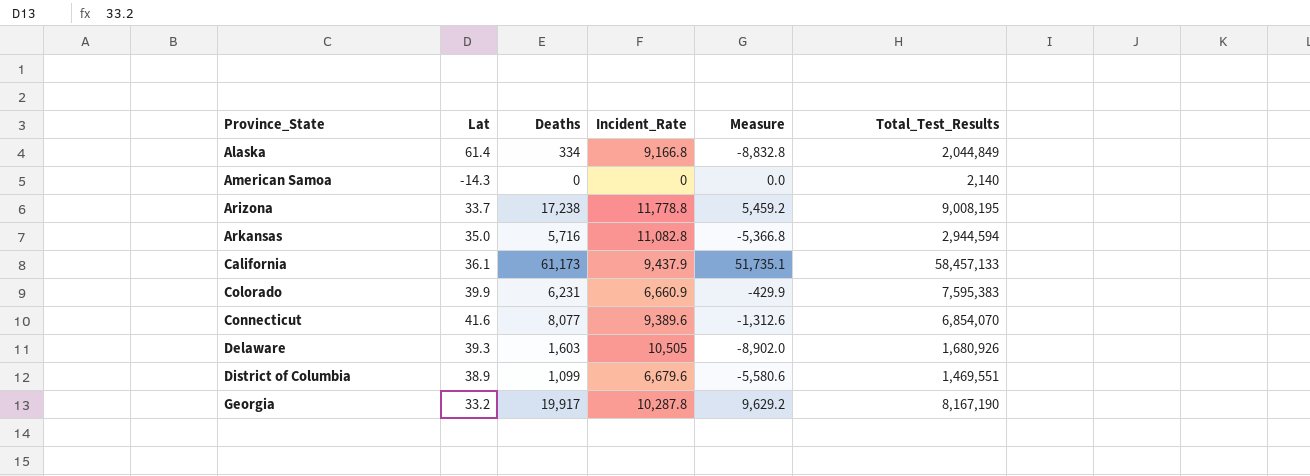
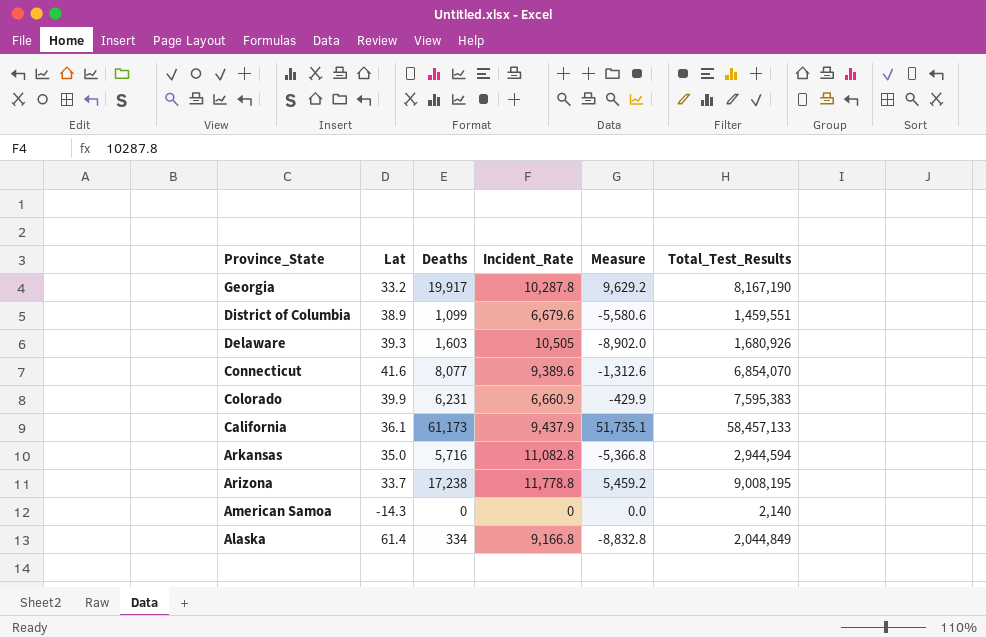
row order: Province_State ascending -> Province_State descending
District of Columbia | Total_Test_Results: 1,469,551 -> 1,459,551

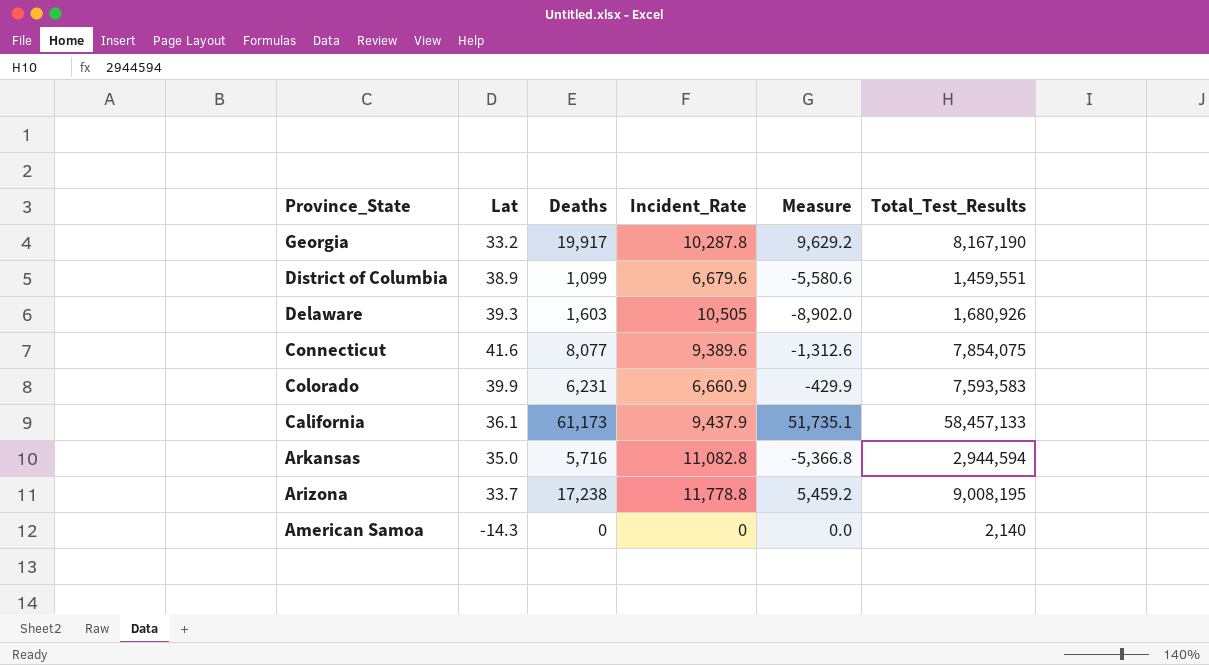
row Alaska: 61.4 | 334 | 9,166.8 | -8,832.8 | 2,044,849 -> none
Connecticut | Total_Test_Results: 6,854,070 -> 7,854,075
Colorado | Total_Test_Results: 7,595,383 -> 7,593,583

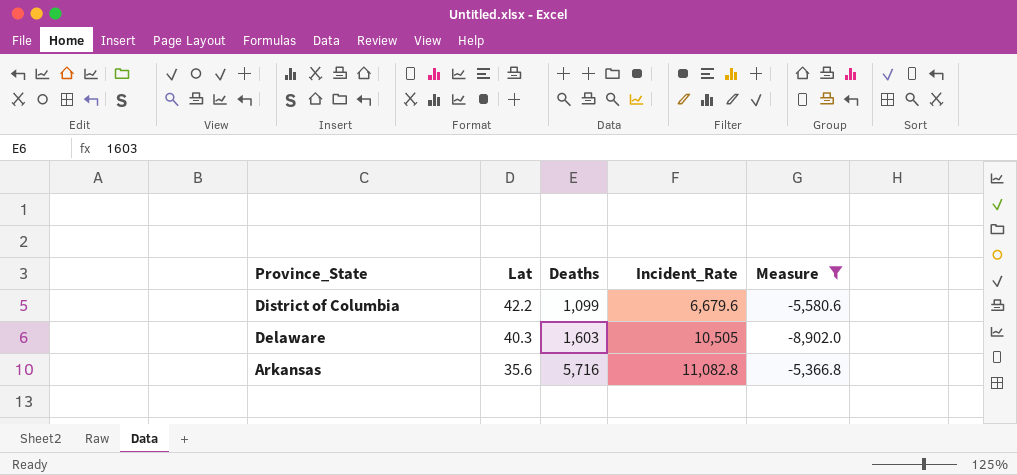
filter: none -> Measure <= -5,366.8
column Total_Test_Results | position: 6 -> none
District of Columbia | Lat: 38.9 -> 42.2
Delaware | Lat: 39.3 -> 40.3
Arkansas | Lat: 35.0 -> 35.6

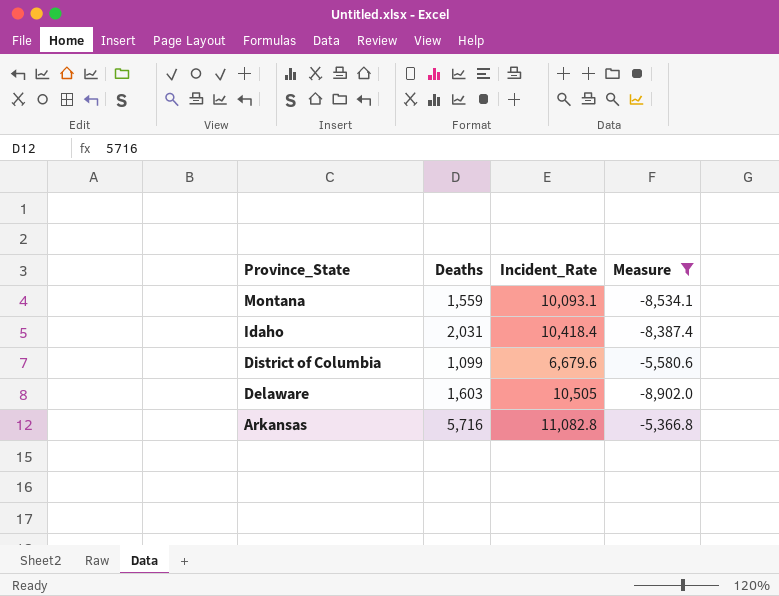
column Lat | position: 2 -> none
row Montana: none -> 1,559 | 10,093.1 | -8,534.1
row Idaho: none -> 2,031 | 10,418.4 | -8,387.4

